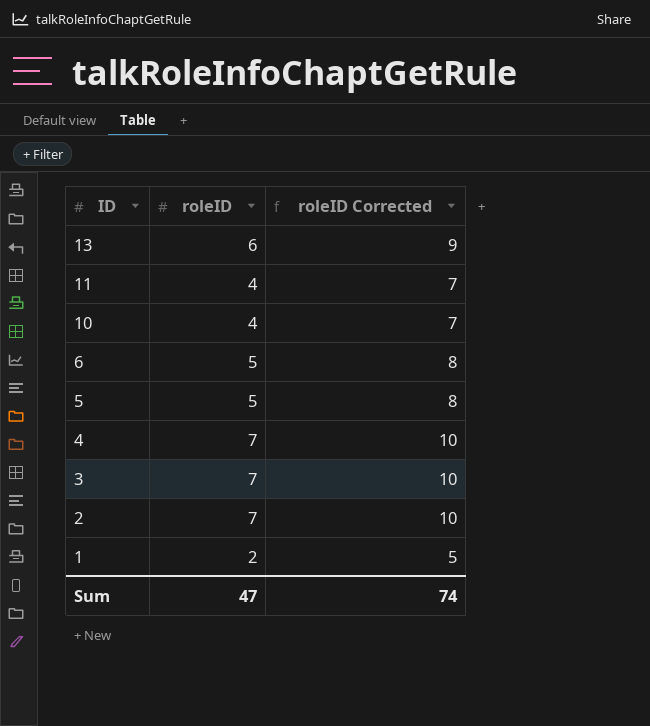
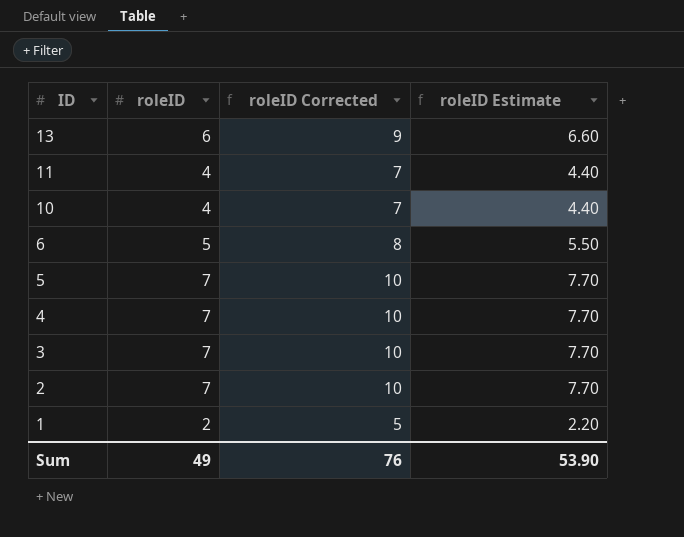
column roleID Estimate | formula: none -> [roleID] * 1.1
5 | roleID: 5 -> 7
5 | roleID Corrected: 8 -> 10
Sum | roleID: 47 -> 49
Sum | roleID Corrected: 74 -> 76

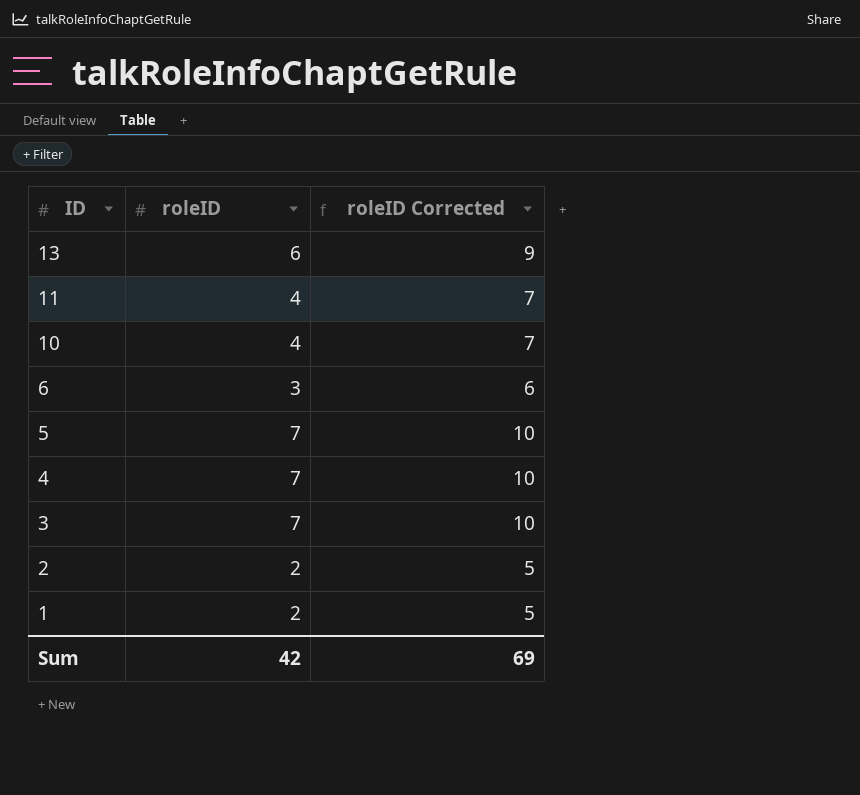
column roleID Estimate | formula: [roleID] * 1.1 -> none
6 | roleID: 5 -> 3
6 | roleID Corrected: 8 -> 6
2 | roleID: 7 -> 2
2 | roleID Corrected: 10 -> 5
Sum | roleID: 49 -> 42
Sum | roleID Corrected: 76 -> 69

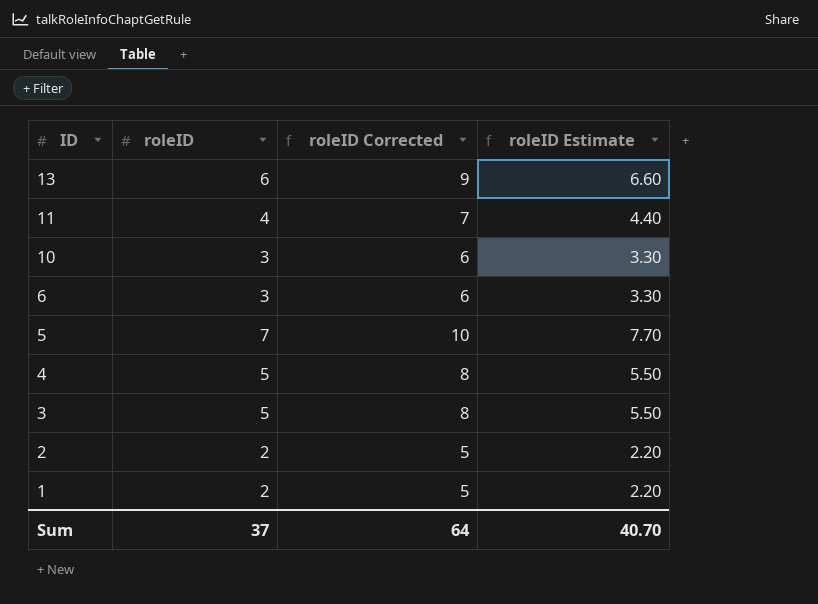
column roleID Estimate | formula: none -> [roleID] * 1.1
10 | roleID: 4 -> 3
10 | roleID Corrected: 7 -> 6
4 | roleID: 7 -> 5
4 | roleID Corrected: 10 -> 8
3 | roleID: 7 -> 5
3 | roleID Corrected: 10 -> 8
Sum | roleID: 42 -> 37
Sum | roleID Corrected: 69 -> 64

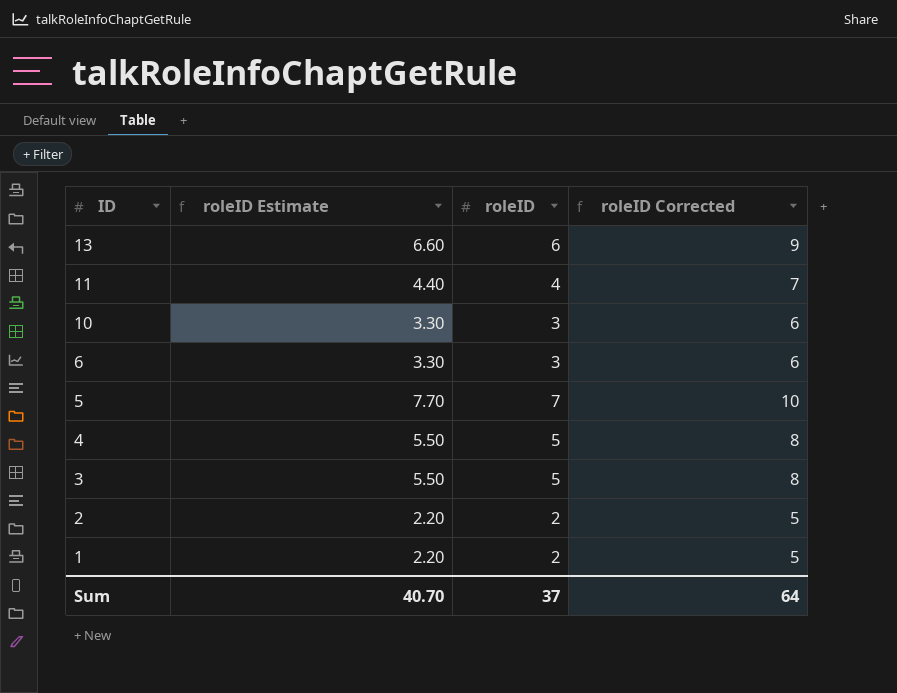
column roleID Estimate | position: 4 -> 2

